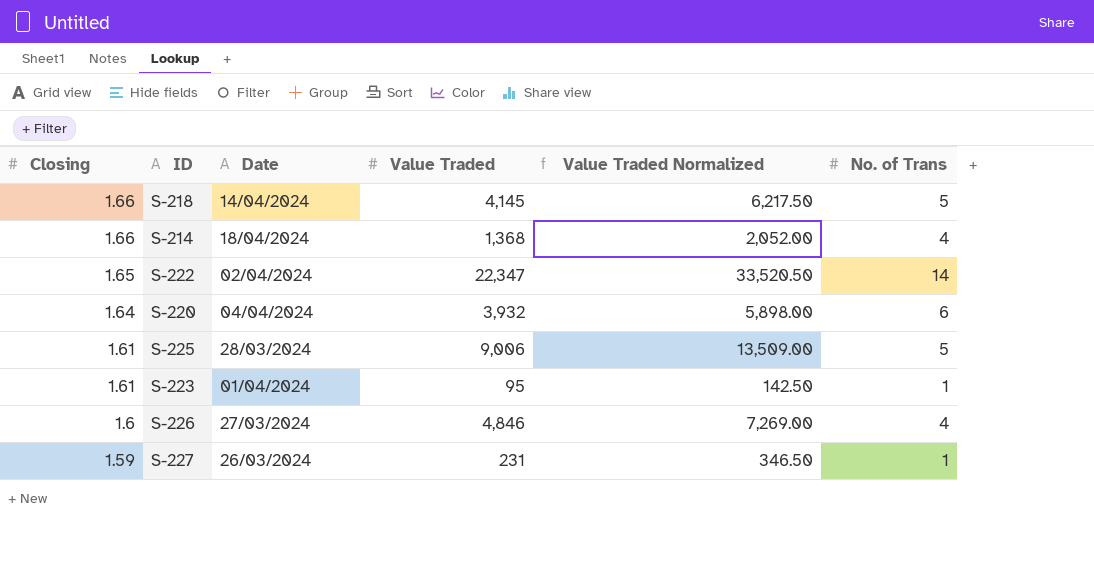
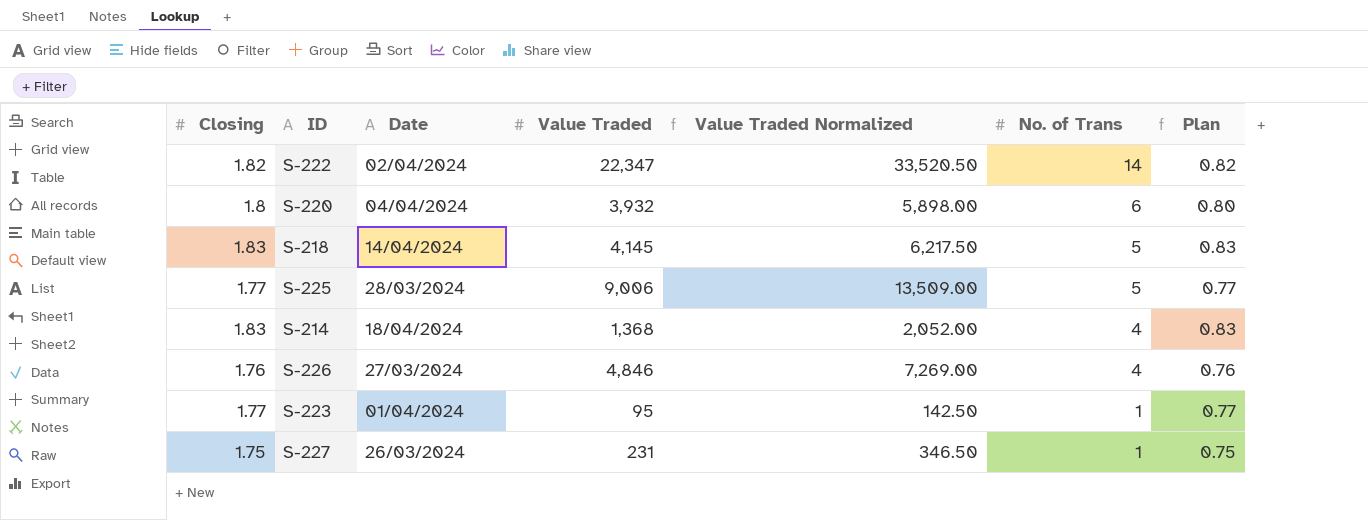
row order: Closing descending -> No. of Trans descending
column Plan | formula: none -> [Closing] - 1
S-222 | Closing: 1.65 -> 1.82
S-220 | Closing: 1.64 -> 1.8
S-218 | Closing: 1.66 -> 1.83
S-225 | Closing: 1.61 -> 1.77
S-214 | Closing: 1.66 -> 1.83
S-226 | Closing: 1.6 -> 1.76
S-223 | Closing: 1.61 -> 1.77
S-227 | Closing: 1.59 -> 1.75

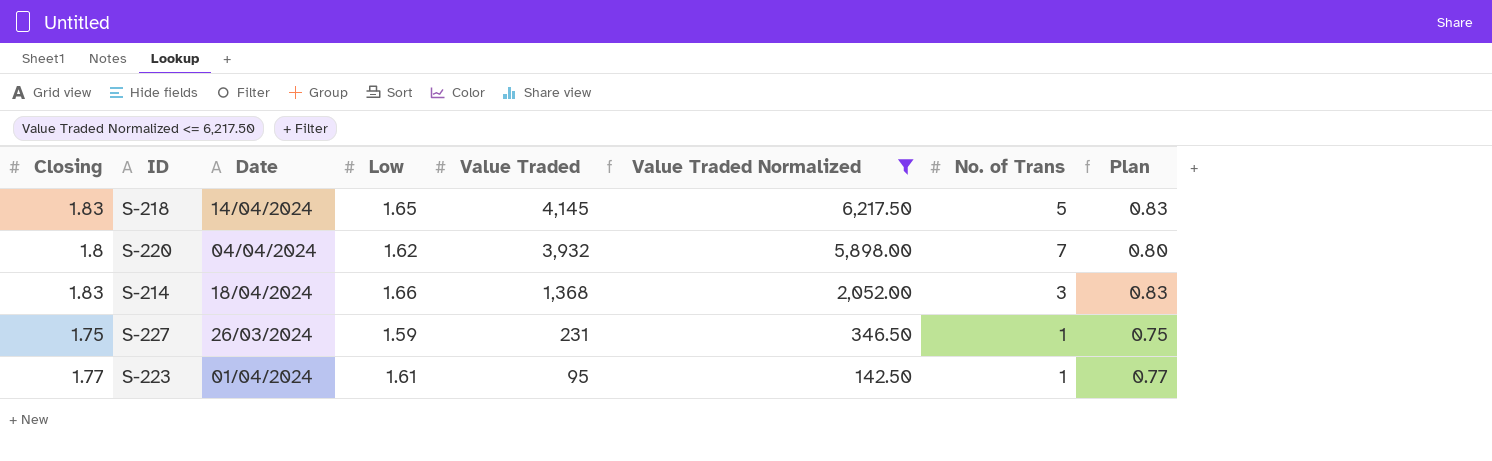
filter: none -> Value Traded Normalized <= 6,217.50
row order: No. of Trans descending -> Value Traded descending
column Low | position: none -> 4
S-220 | No. of Trans: 6 -> 7
S-214 | No. of Trans: 4 -> 3

